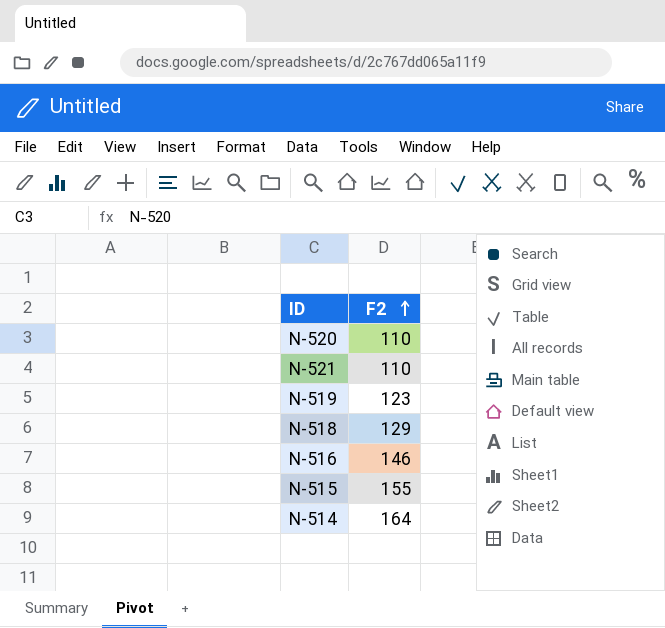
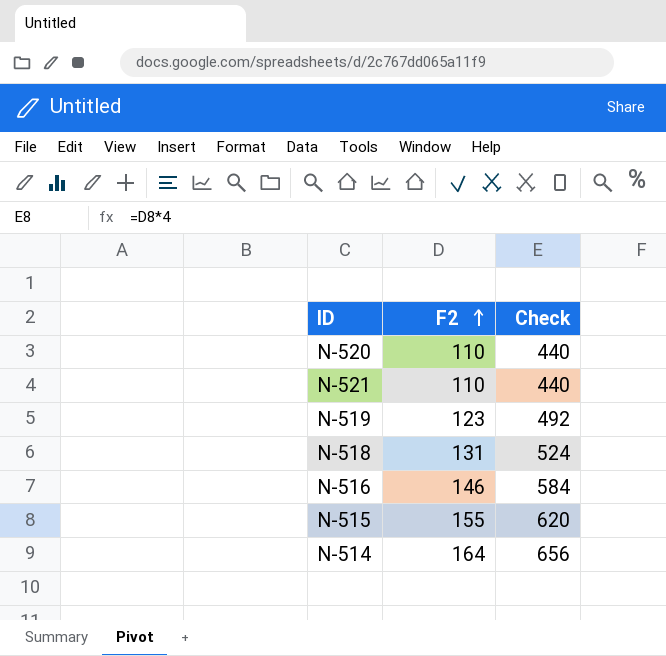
column Check | formula: none -> [F2] * 4
N-518 | F2: 129 -> 131

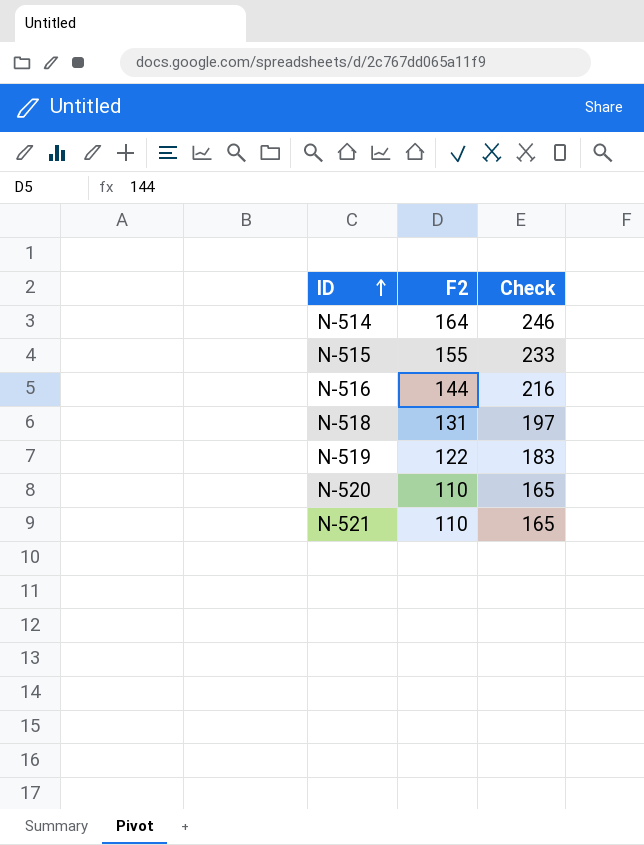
row order: F2 ascending -> ID ascending
column Check | formula: [F2] * 4 -> [F2] * 1.5
N-516 | F2: 146 -> 144
N-519 | F2: 123 -> 122

